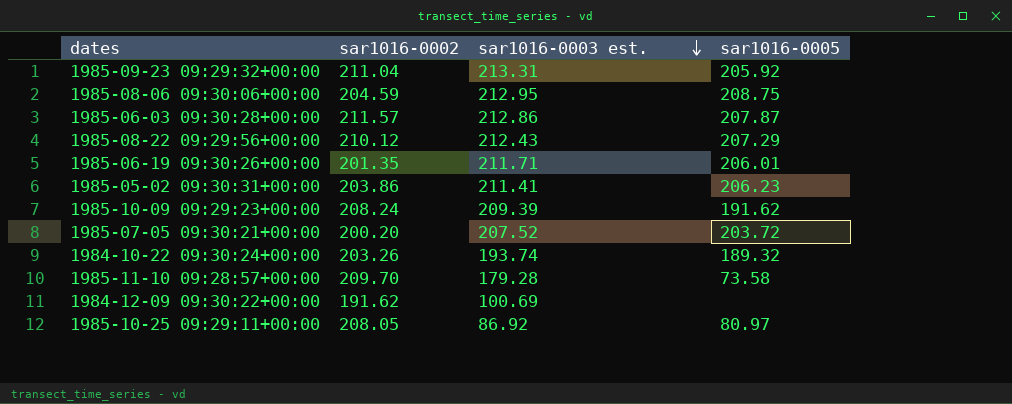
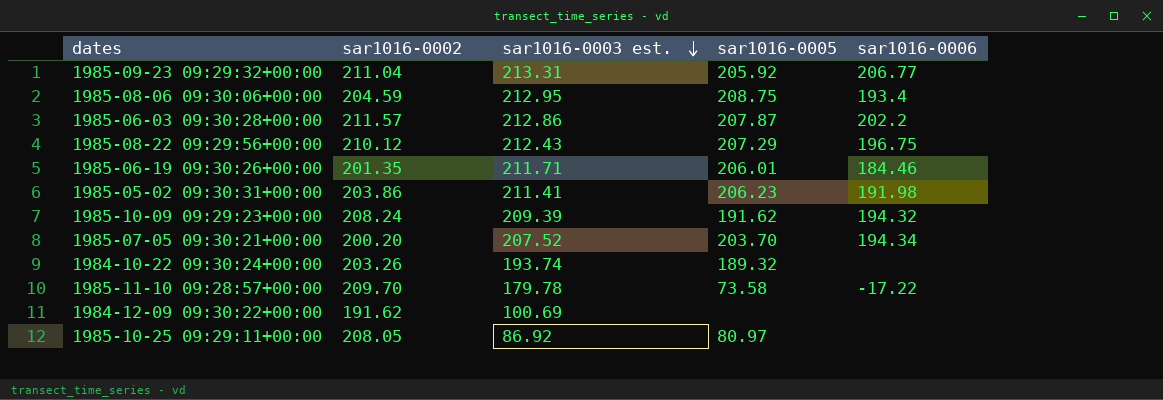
column sar1016-0006 | position: none -> 5
1985-07-05 09:30:21+00:00 | sar1016-0005: 203.72 -> 203.70
1985-11-10 09:28:57+00:00 | sar1016-0003 est.: 179.28 -> 179.78

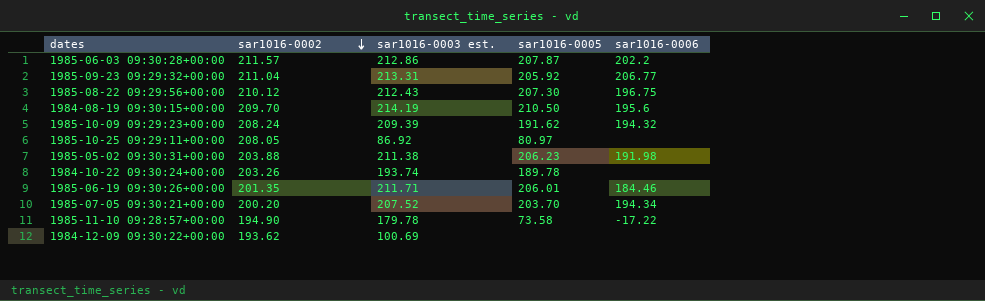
row order: sar1016-0003 est. descending -> sar1016-0002 descending
row 1985-08-06 09:30:06+00:00: 204.59 | 212.95 | 208.75 | 193.4 -> none
1985-08-22 09:29:56+00:00 | sar1016-0005: 207.29 -> 207.30
row 1984-08-19 09:30:15+00:00: none -> 209.70 | 214.19 | 210.50 | 195.6
1985-05-02 09:30:31+00:00 | sar1016-0002: 203.86 -> 203.88
1985-05-02 09:30:31+00:00 | sar1016-0003 est.: 211.41 -> 211.38
1984-10-22 09:30:24+00:00 | sar1016-0005: 189.32 -> 189.78
1985-11-10 09:28:57+00:00 | sar1016-0002: 209.70 -> 194.90
1984-12-09 09:30:22+00:00 | sar1016-0002: 191.62 -> 193.62

